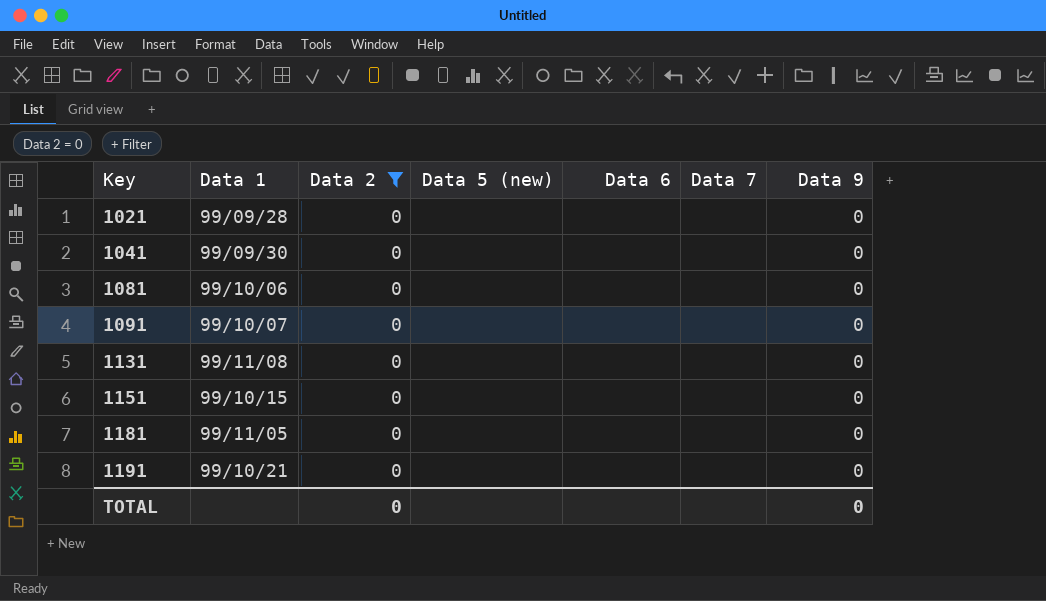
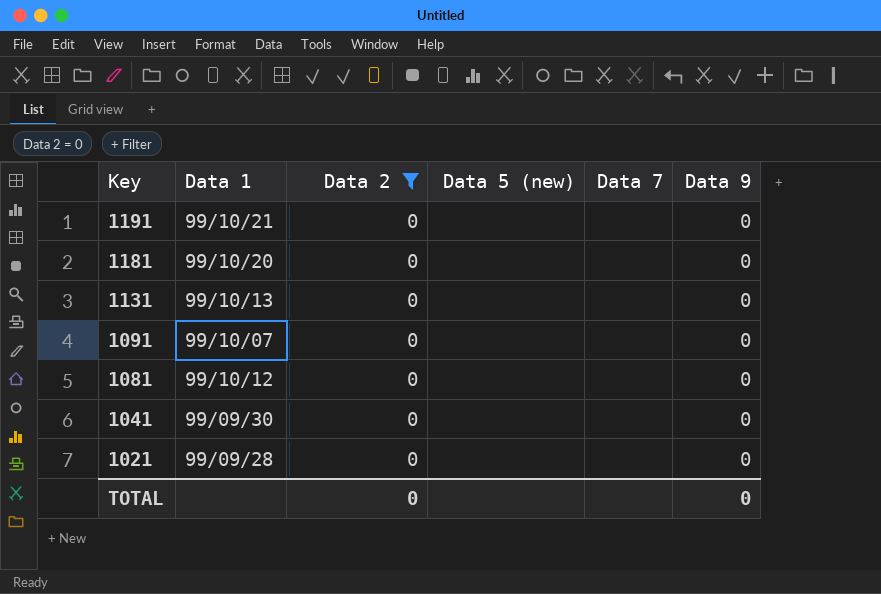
row order: Key ascending -> Key descending
column Data 6 | position: 5 -> none
row 1151: 99/10/15 | 0 | none | none | none | 0 -> none
1181 | Data 1: 99/11/05 -> 99/10/20
1131 | Data 1: 99/11/08 -> 99/10/13
1081 | Data 1: 99/10/06 -> 99/10/12

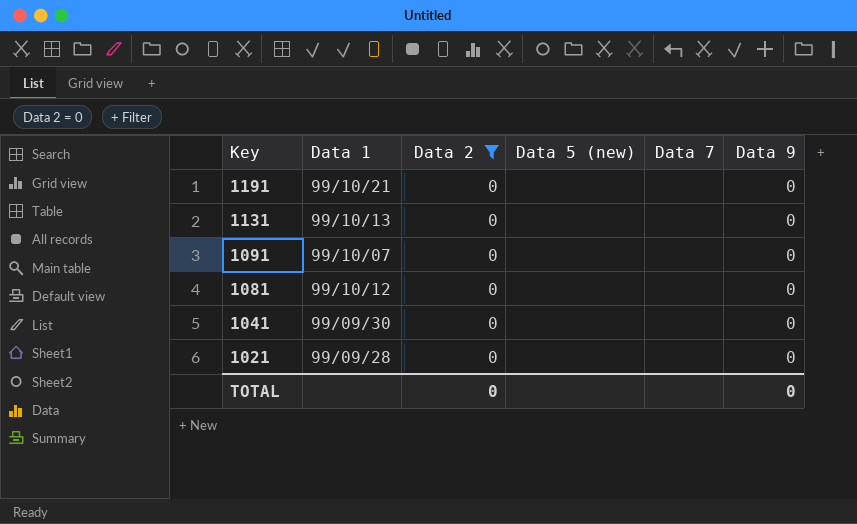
row 1181: 99/10/20 | 0 | none | none | 0 -> none

